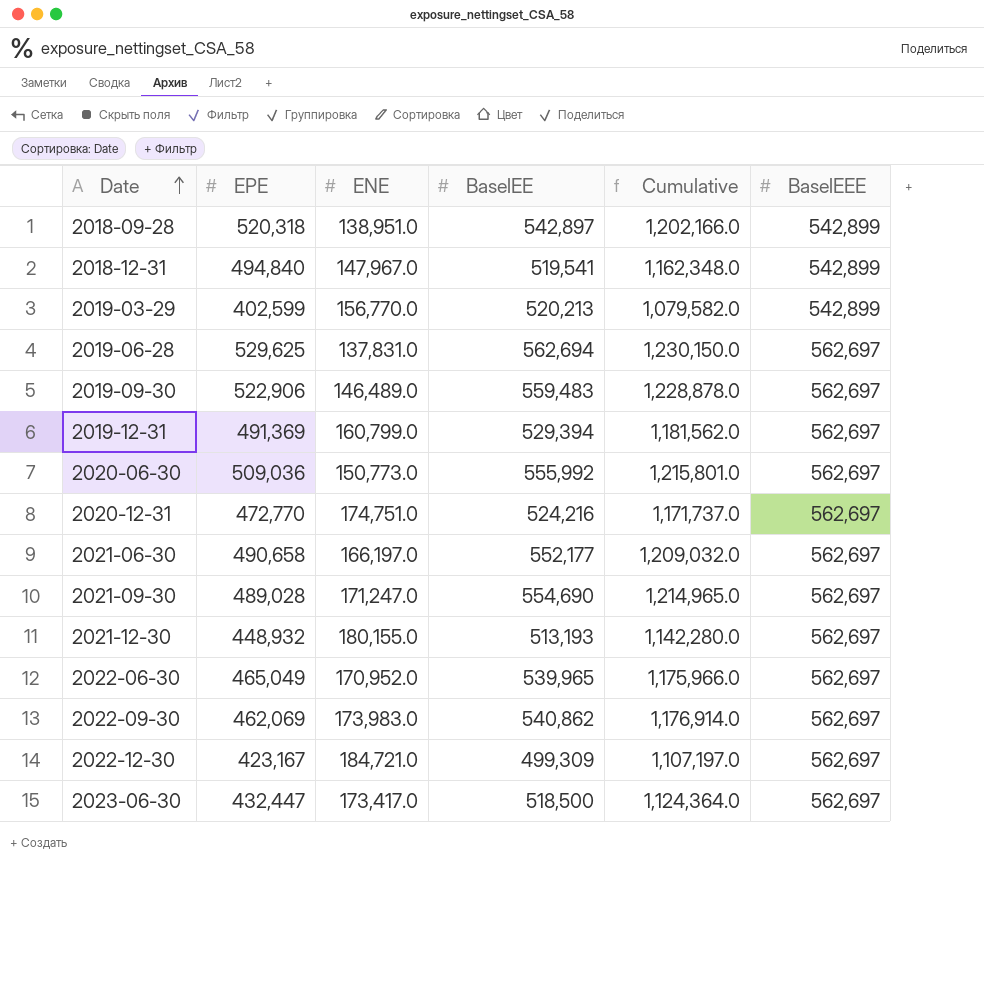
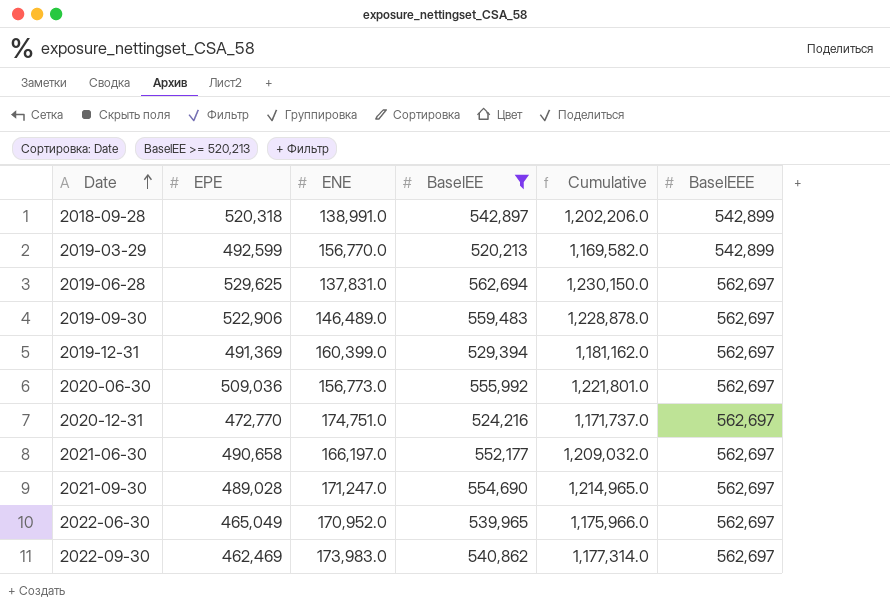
filter: none -> BaselEE >= 520,213
2018-09-28 | ENE: 138,951.0 -> 138,991.0
2018-09-28 | Cumulative: 1,202,166.0 -> 1,202,206.0
2019-03-29 | EPE: 402,599 -> 492,599
2019-03-29 | Cumulative: 1,079,582.0 -> 1,169,582.0
2019-12-31 | ENE: 160,799.0 -> 160,399.0
2019-12-31 | Cumulative: 1,181,562.0 -> 1,181,162.0
2020-06-30 | ENE: 150,773.0 -> 156,773.0
2020-06-30 | Cumulative: 1,215,801.0 -> 1,221,801.0
2022-09-30 | EPE: 462,069 -> 462,469
2022-09-30 | Cumulative: 1,176,914.0 -> 1,177,314.0

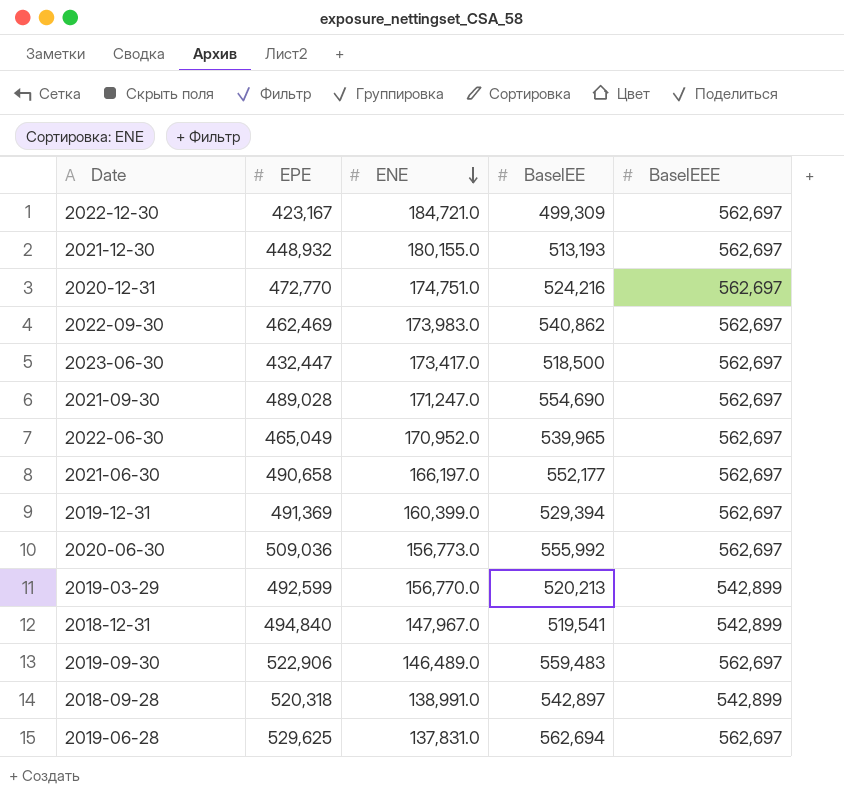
filter: BaselEE >= 520,213 -> none
row order: Date ascending -> ENE descending
column Cumulative | formula: [EPE] + [ENE] + [BaselEE] -> none

